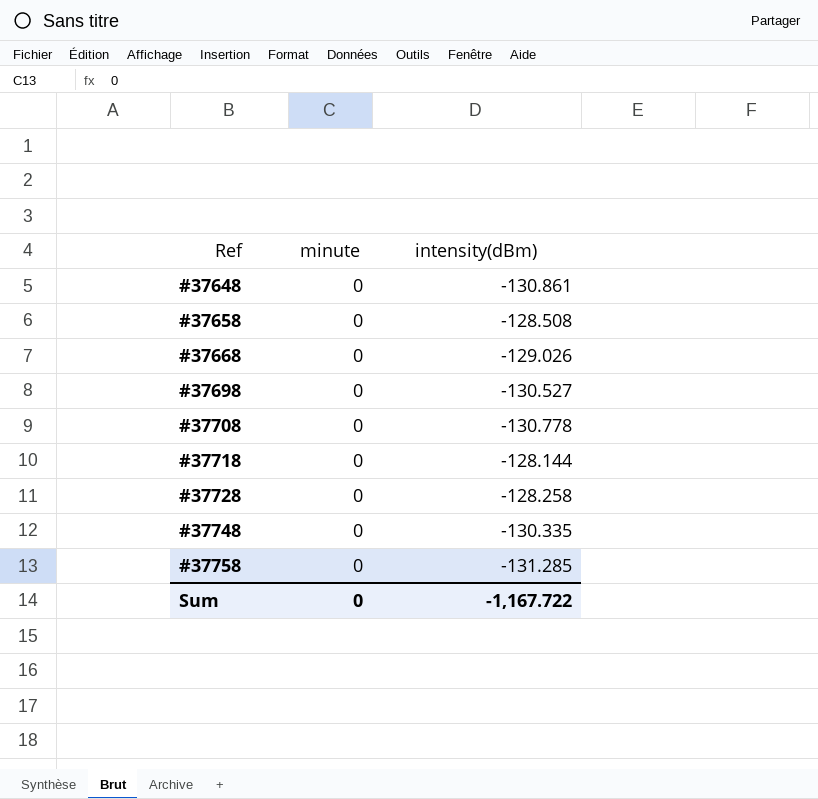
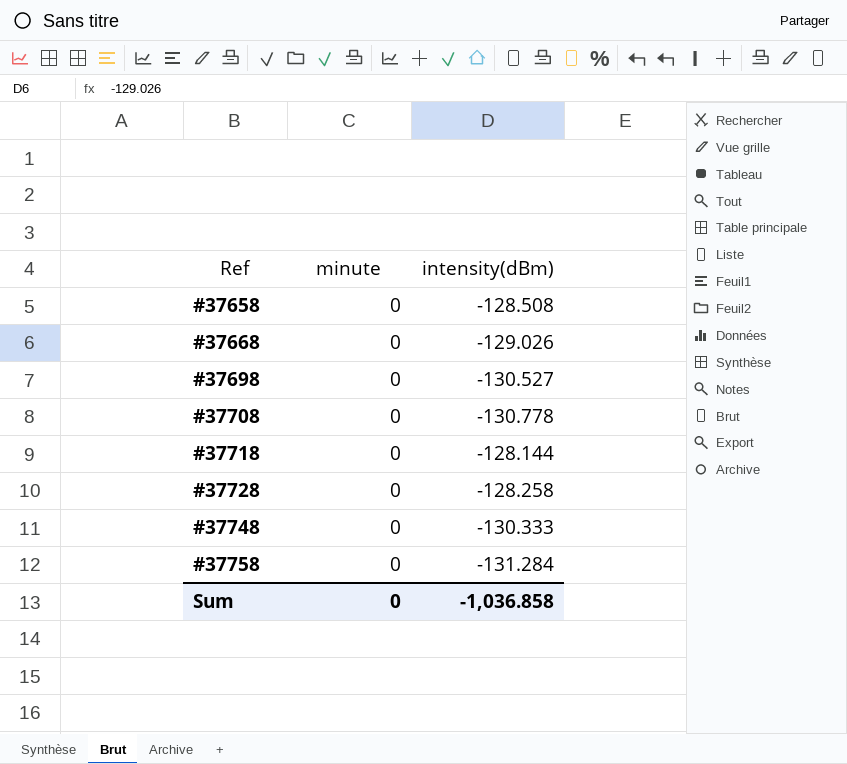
row #37648: 0 | -130.861 -> none
#37748 | intensity(dBm): -130.335 -> -130.333
#37758 | intensity(dBm): -131.285 -> -131.284
Sum | intensity(dBm): -1,167.722 -> -1,036.858

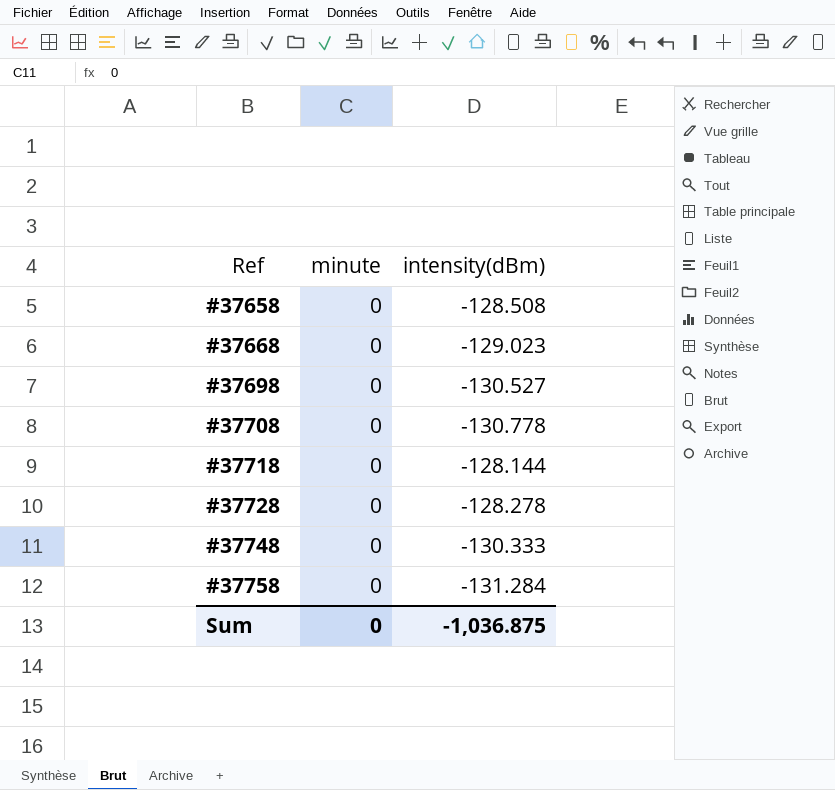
#37668 | intensity(dBm): -129.026 -> -129.023
#37728 | intensity(dBm): -128.258 -> -128.278
Sum | intensity(dBm): -1,036.858 -> -1,036.875

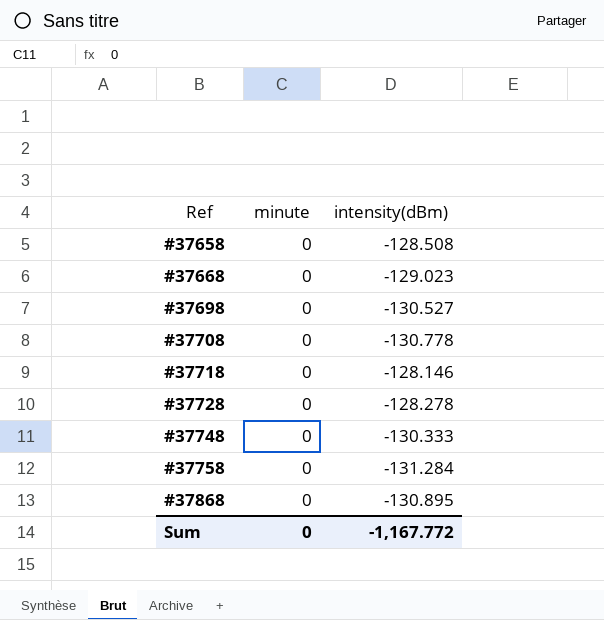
#37718 | intensity(dBm): -128.144 -> -128.146
row #37868: none -> 0 | -130.895
Sum | intensity(dBm): -1,036.875 -> -1,167.772

